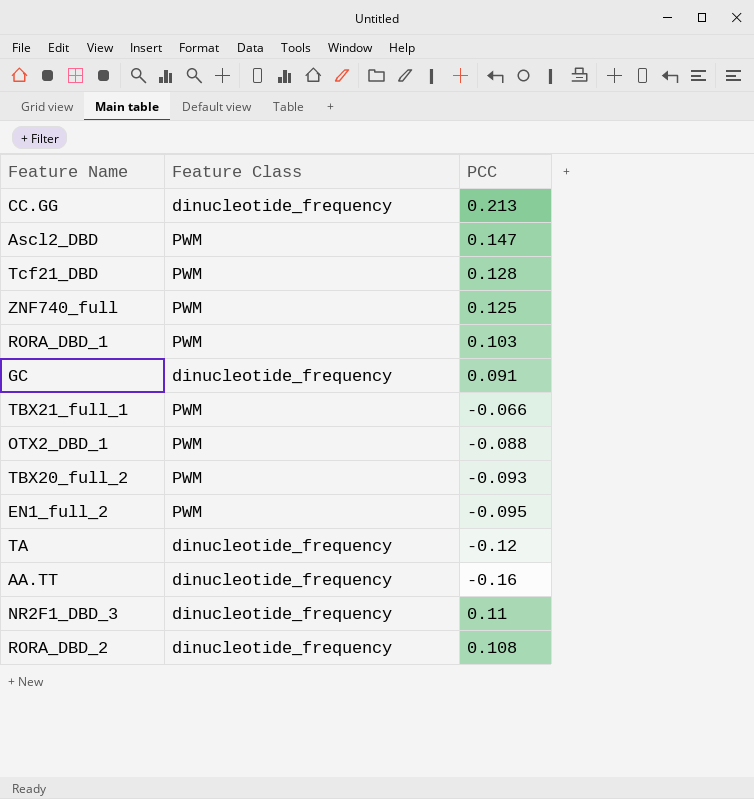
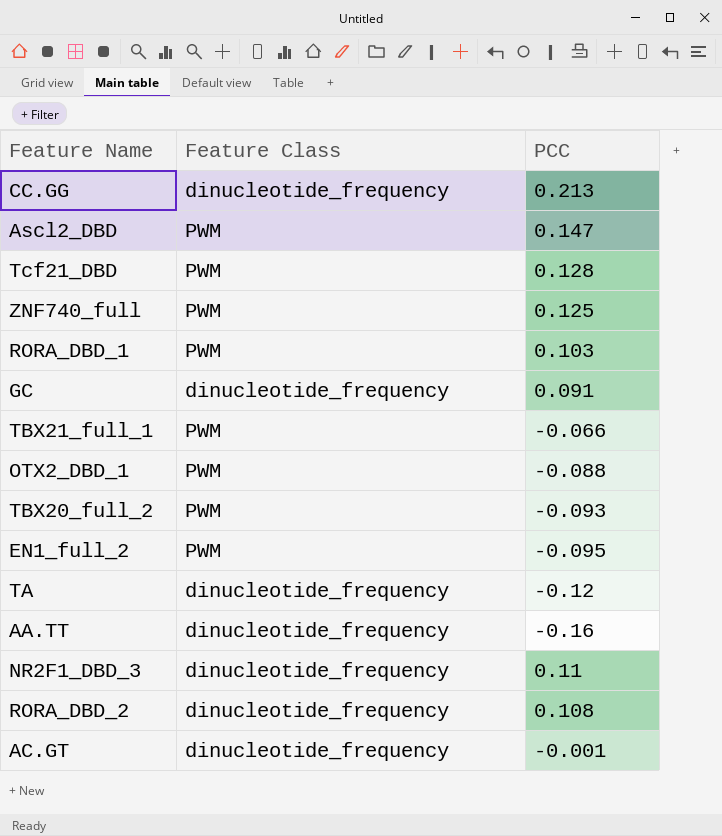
row AC.GT: none -> dinucleotide_frequency | -0.001

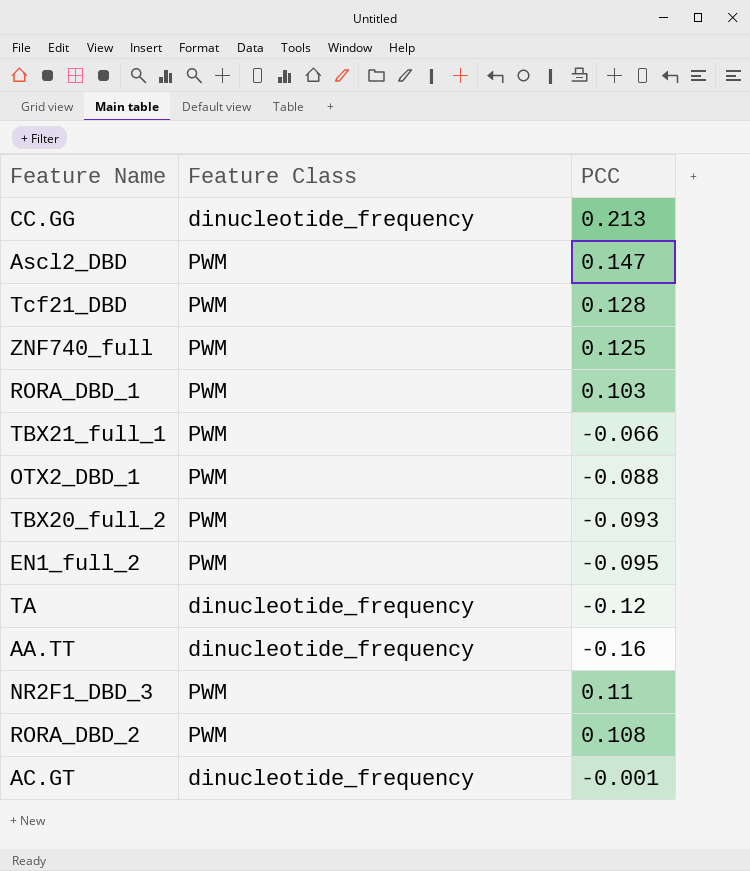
row GC: dinucleotide_frequency | 0.091 -> none
NR2F1_DBD_3 | Feature Class: dinucleotide_frequency -> PWM
RORA_DBD_2 | Feature Class: dinucleotide_frequency -> PWM

